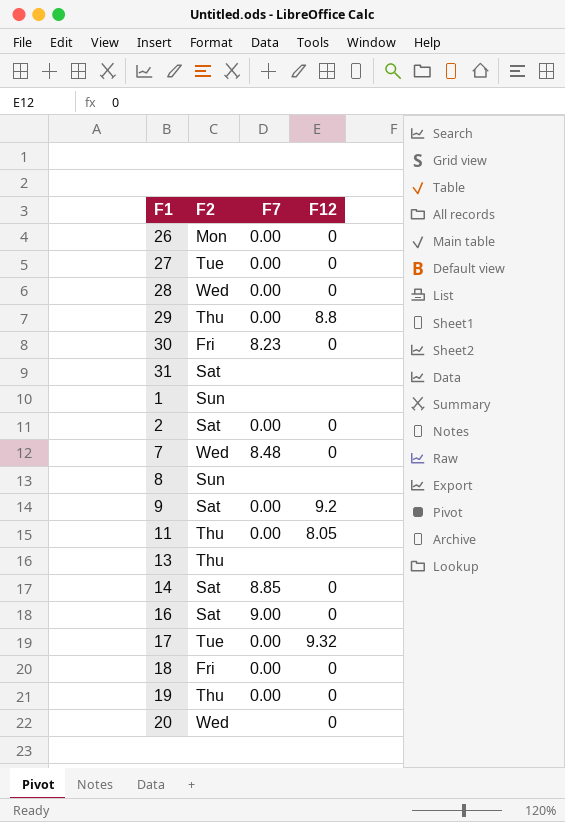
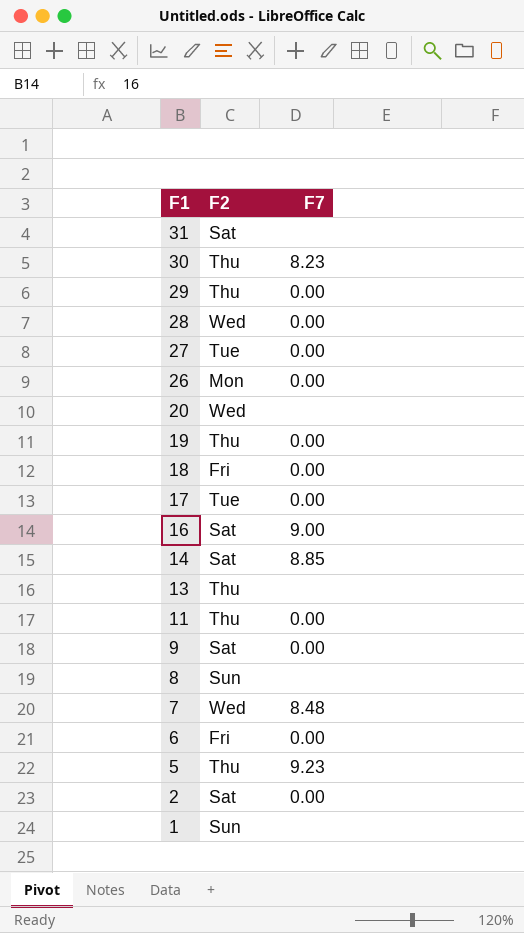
row order: none -> F1 descending
column F12 | position: 4 -> none
30 | F2: Fri -> Thu
row 6: none -> Fri | 0.00
row 5: none -> Thu | 9.23

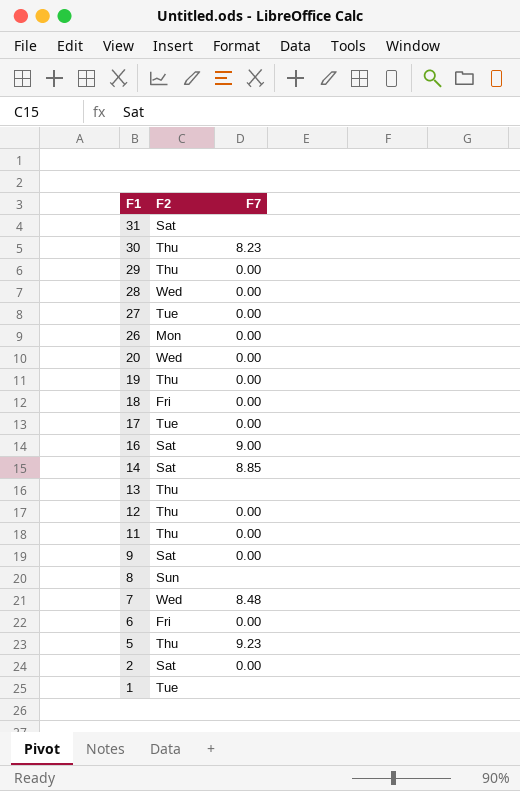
20 | F7: none -> 0.00
row 12: none -> Thu | 0.00
1 | F2: Sun -> Tue

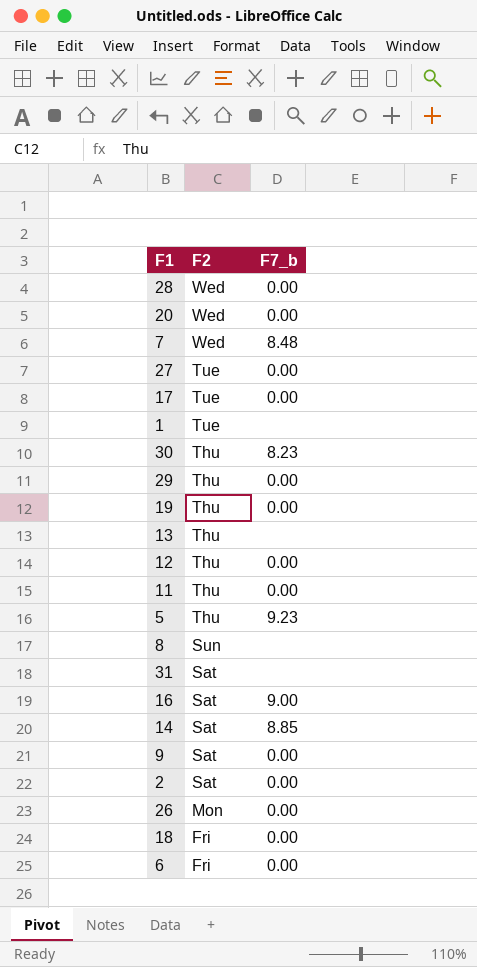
row order: F1 descending -> F2 descending
column name: F7 -> F7_b

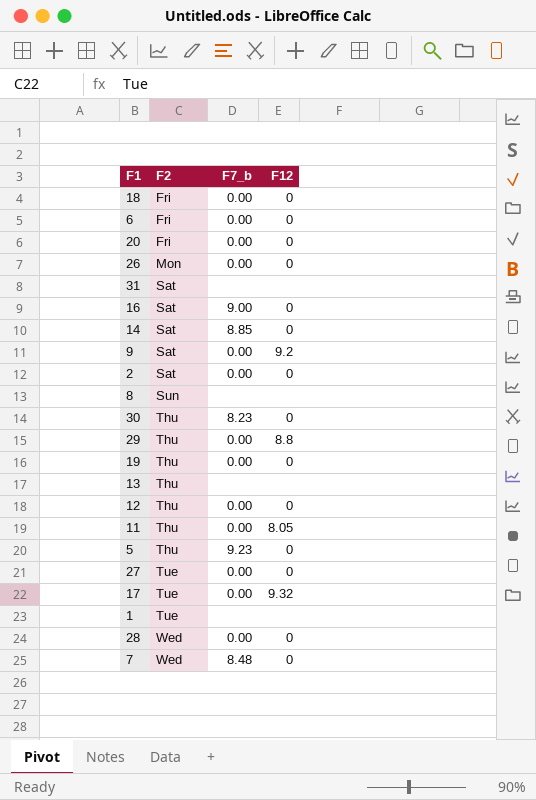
row order: F2 descending -> F2 ascending
column F12 | position: none -> 4
20 | F2: Wed -> Fri

